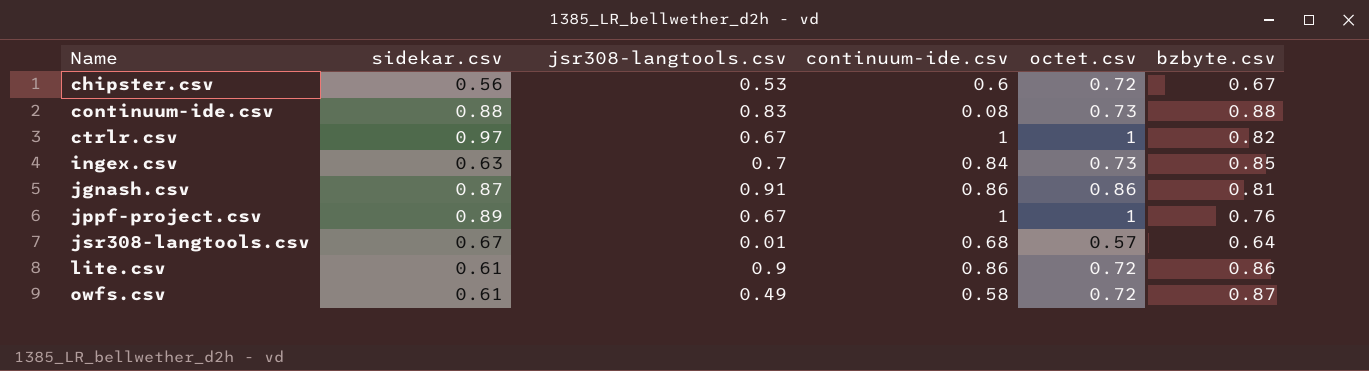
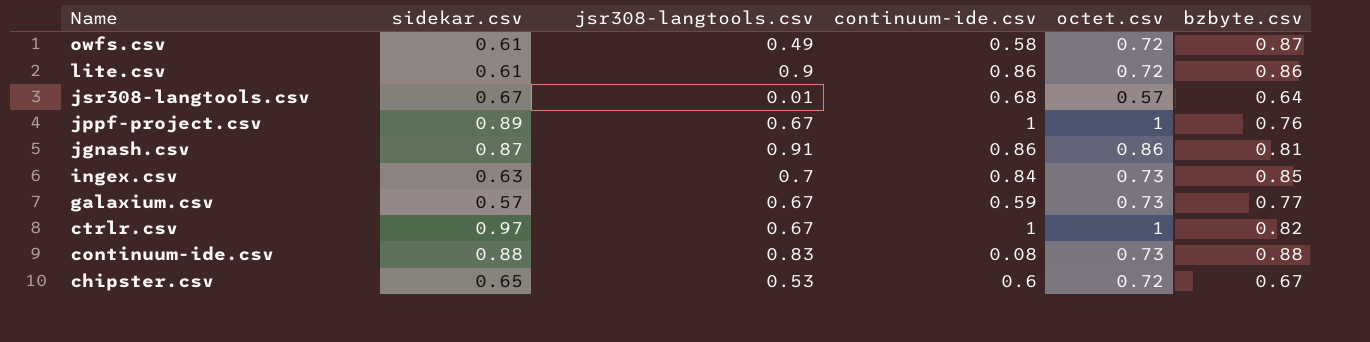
row order: Name ascending -> Name descending
row galaxium.csv: none -> 0.57 | 0.67 | 0.59 | 0.73 | 0.77
chipster.csv | sidekar.csv: 0.56 -> 0.65

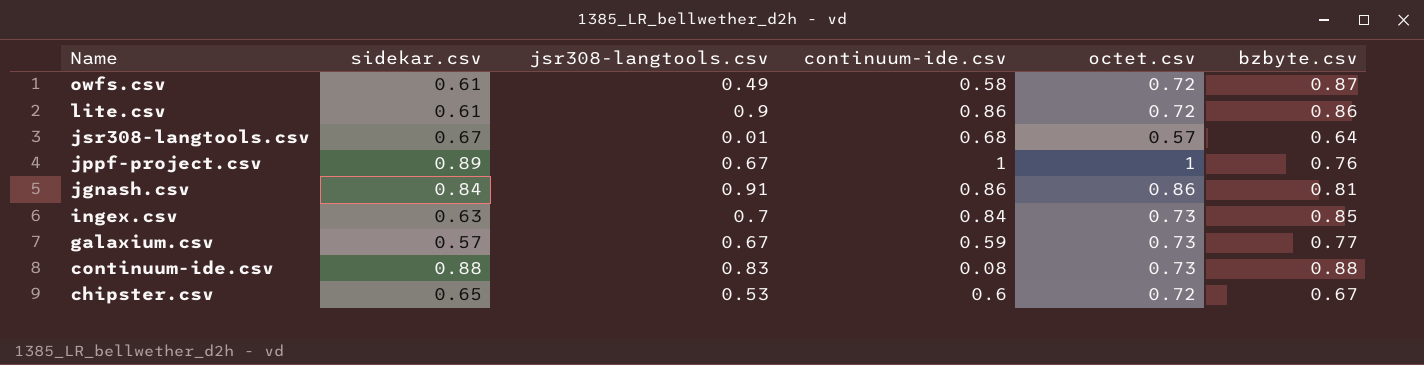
row ctrlr.csv: 0.97 | 0.67 | 1 | 1 | 0.82 -> none
jgnash.csv | sidekar.csv: 0.87 -> 0.84

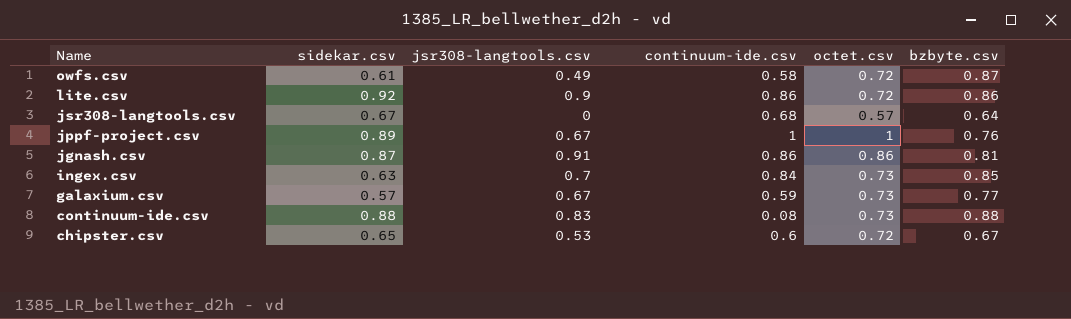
lite.csv | sidekar.csv: 0.61 -> 0.92
jsr308-langtools.csv | jsr308-langtools.csv: 0.01 -> 0
jgnash.csv | sidekar.csv: 0.84 -> 0.87

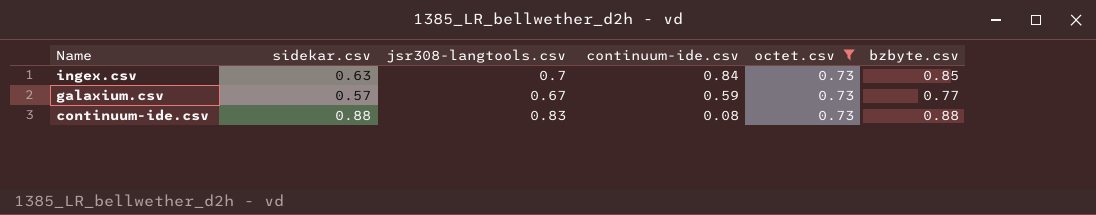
filter: none -> octet.csv = 0.73

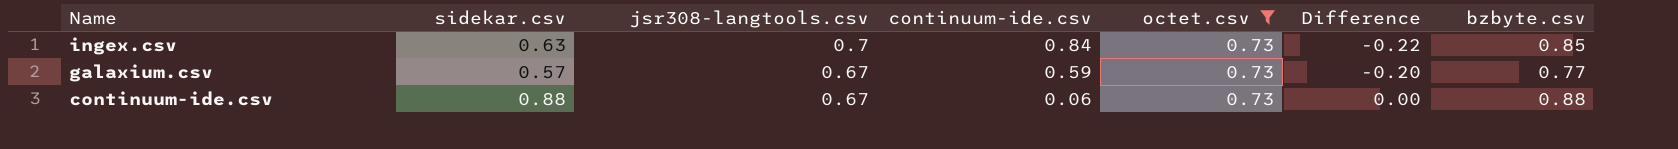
column Difference | formula: none -> [sidekar.csv] - [bzbyte.csv]
continuum-ide.csv | jsr308-langtools.csv: 0.83 -> 0.67
continuum-ide.csv | continuum-ide.csv: 0.08 -> 0.06

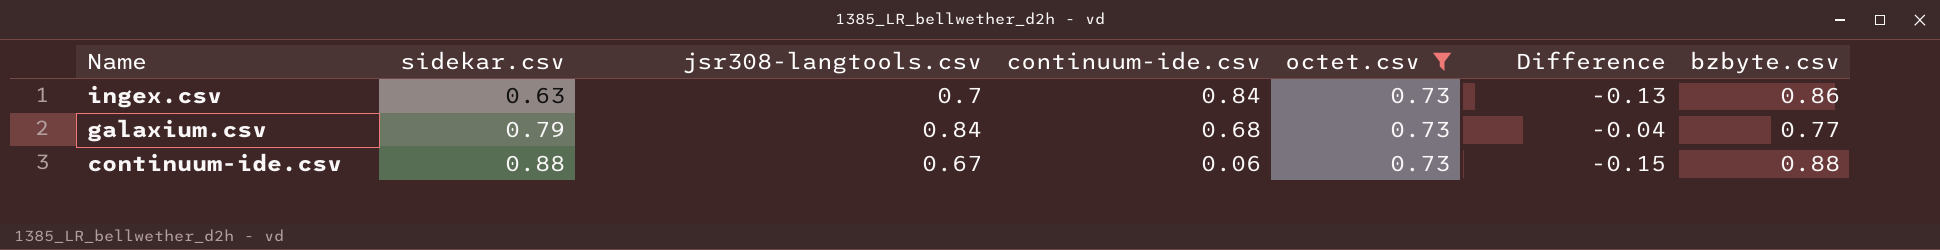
column Difference | formula: [sidekar.csv] - [bzbyte.csv] -> [octet.csv] - [bzbyte.csv]
ingex.csv | bzbyte.csv: 0.85 -> 0.86
galaxium.csv | sidekar.csv: 0.57 -> 0.79
galaxium.csv | jsr308-langtools.csv: 0.67 -> 0.84
galaxium.csv | continuum-ide.csv: 0.59 -> 0.68

